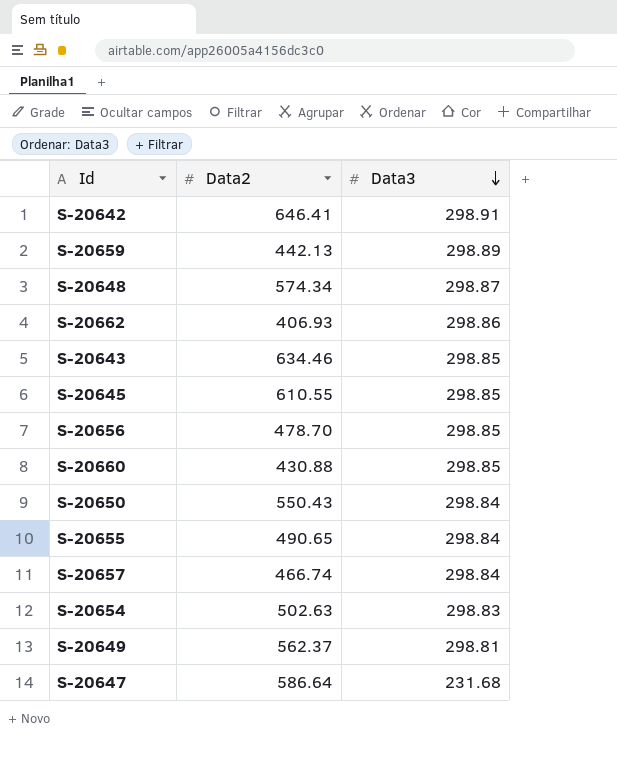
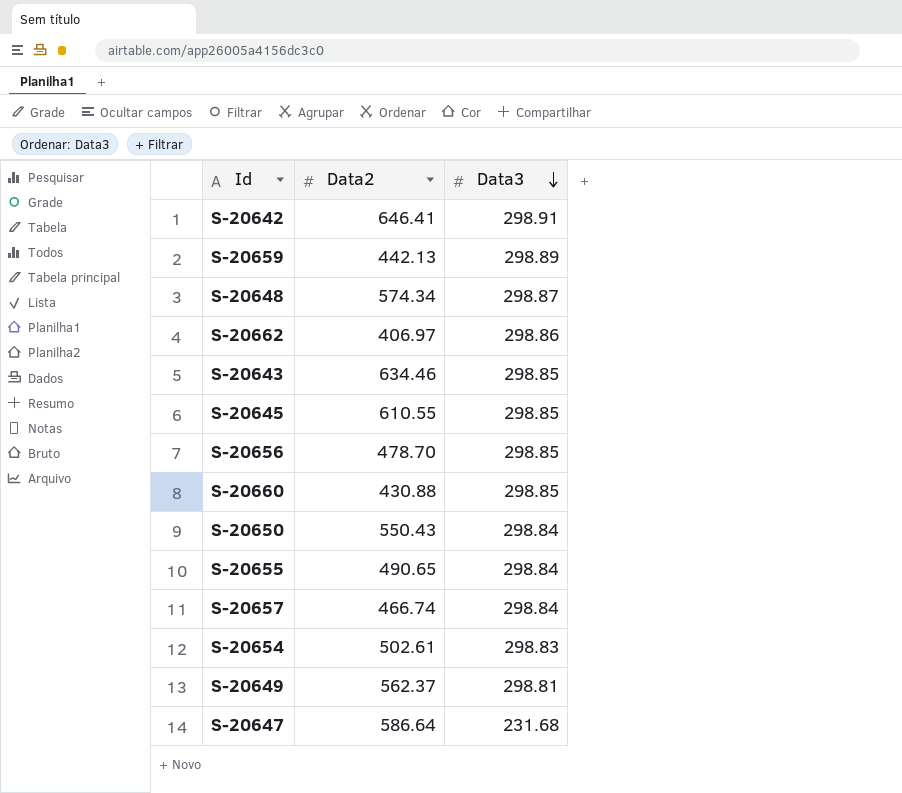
S-20662 | Data2: 406.93 -> 406.97
S-20654 | Data2: 502.63 -> 502.61

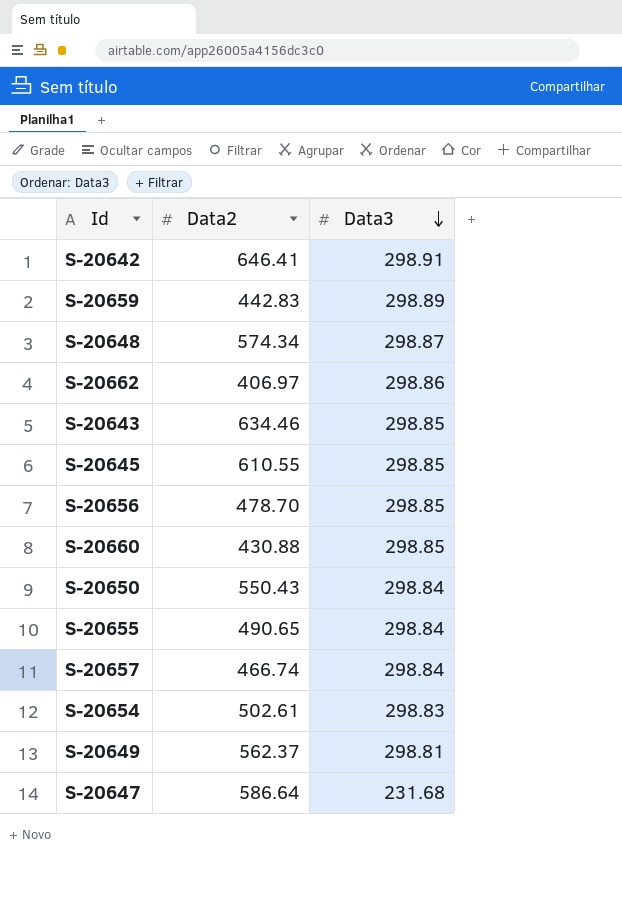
S-20659 | Data2: 442.13 -> 442.83

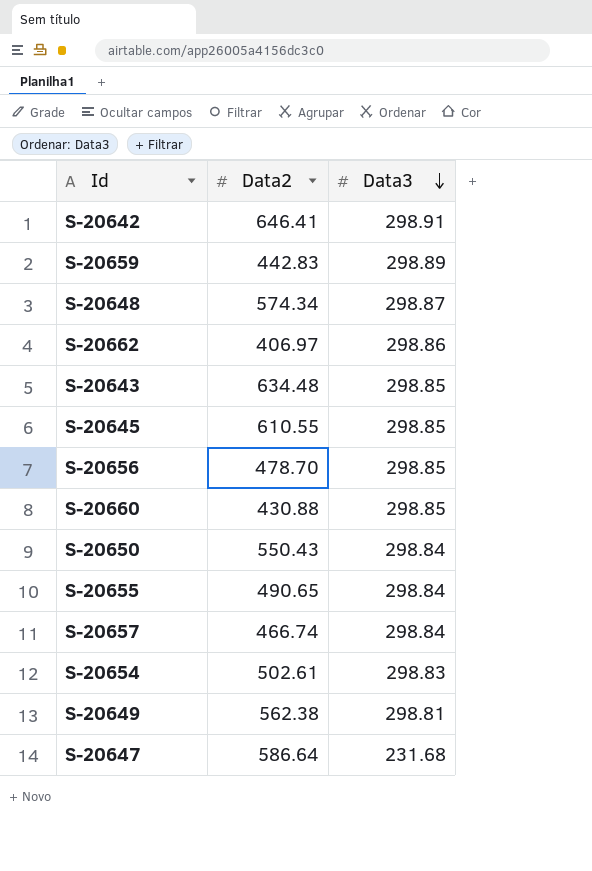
S-20643 | Data2: 634.46 -> 634.48
S-20649 | Data2: 562.37 -> 562.38

